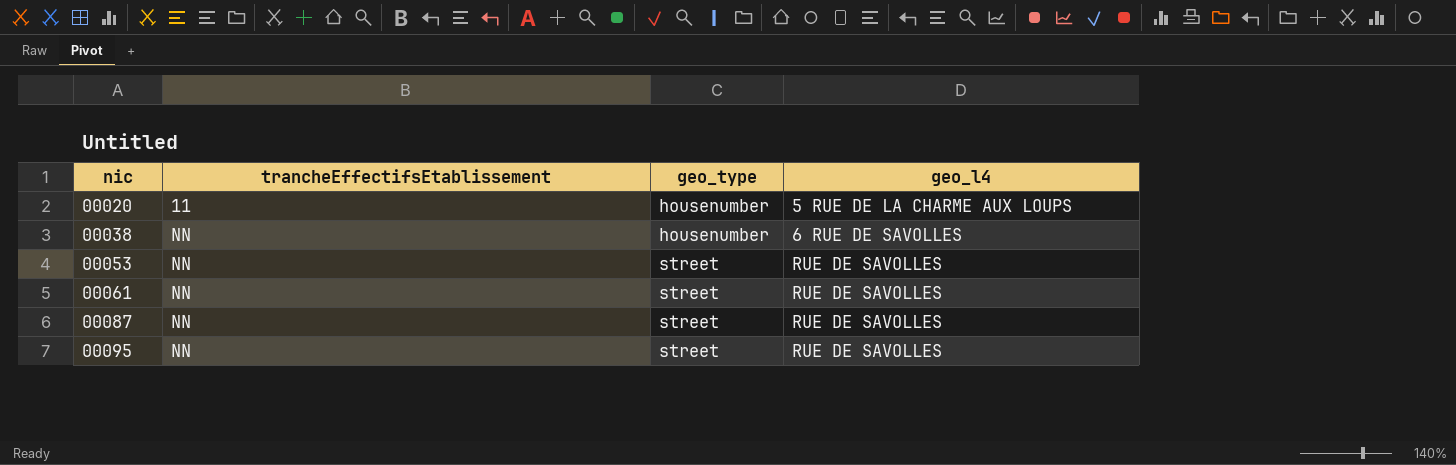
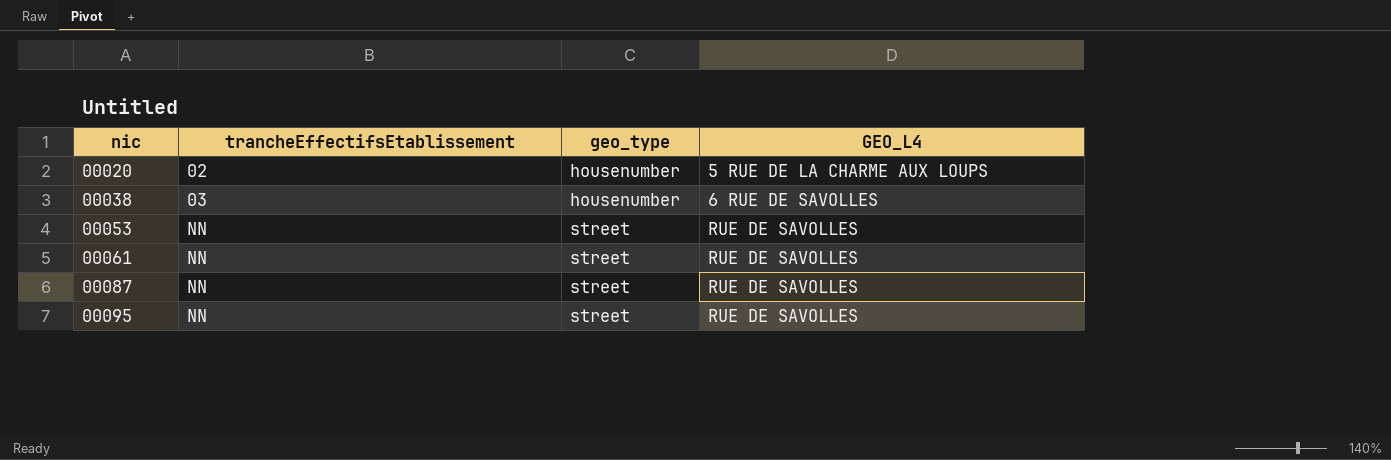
column name: geo_l4 -> GEO_L4
00020 | trancheEffectifsEtablissement: 11 -> 02
00038 | trancheEffectifsEtablissement: NN -> 03

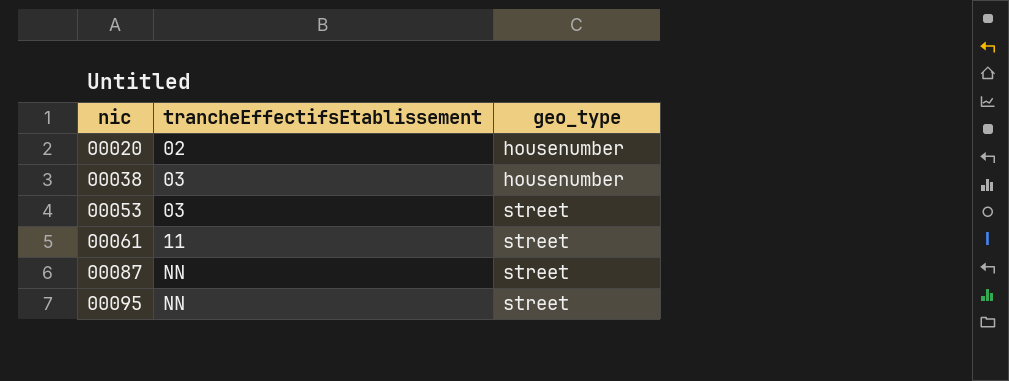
column GEO_L4 | position: 4 -> none
00053 | trancheEffectifsEtablissement: NN -> 03
00061 | trancheEffectifsEtablissement: NN -> 11

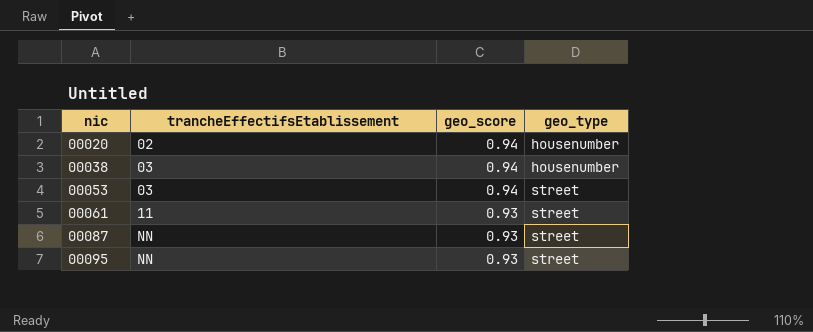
column geo_score | position: none -> 3

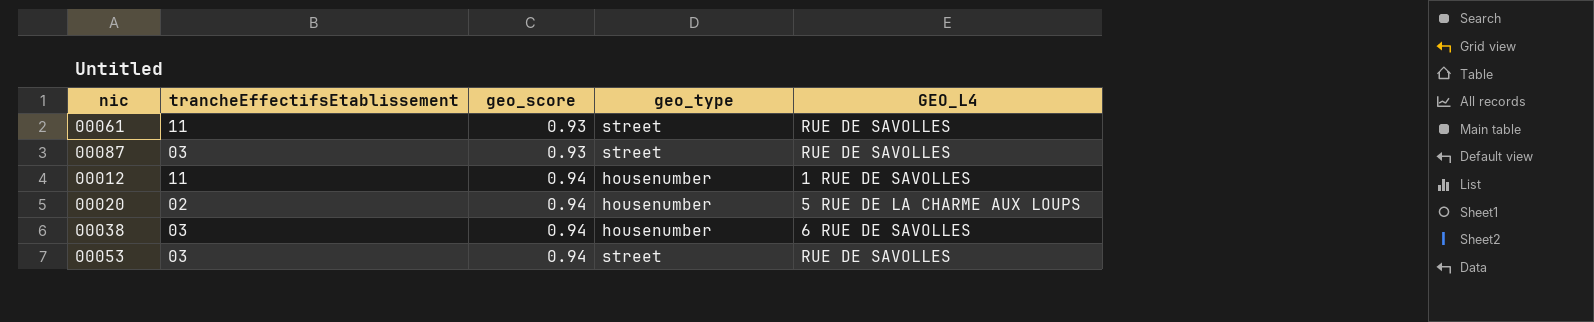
row order: nic ascending -> geo_score ascending
column GEO_L4 | position: none -> 5
row 00095: NN | 0.93 | street -> none
00087 | trancheEffectifsEtablissement: NN -> 03
row 00012: none -> 11 | 0.94 | housenumber | 1 RUE DE SAVOLLES

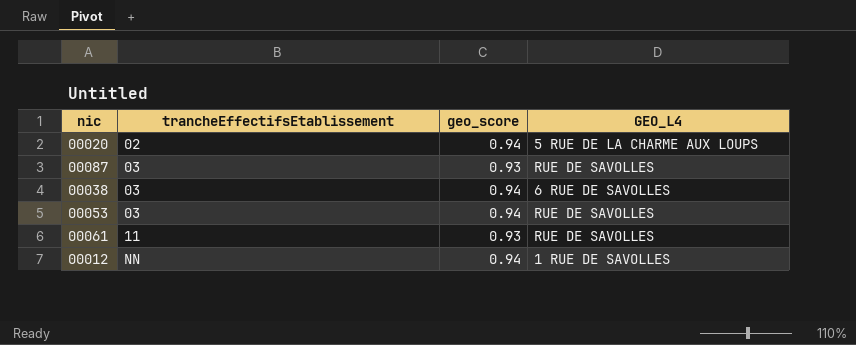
row order: geo_score ascending -> trancheEffectifsEtablissement ascending
column geo_type | position: 4 -> none
00012 | trancheEffectifsEtablissement: 11 -> NN

